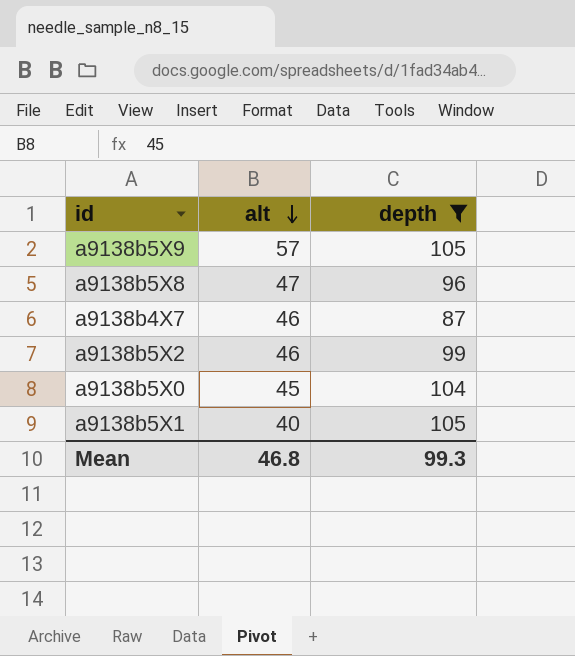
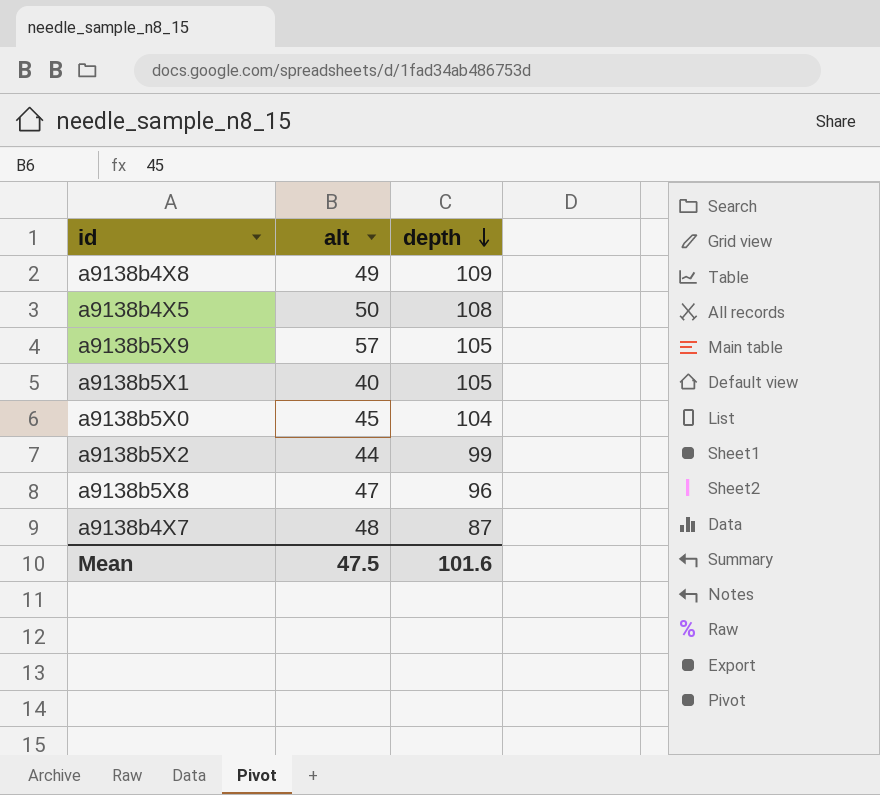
filter: depth <= 105 -> none
row order: alt descending -> depth descending
a9138b5X2 | alt: 46 -> 44
a9138b4X7 | alt: 46 -> 48
Mean | alt: 46.8 -> 47.5
Mean | depth: 99.3 -> 101.6

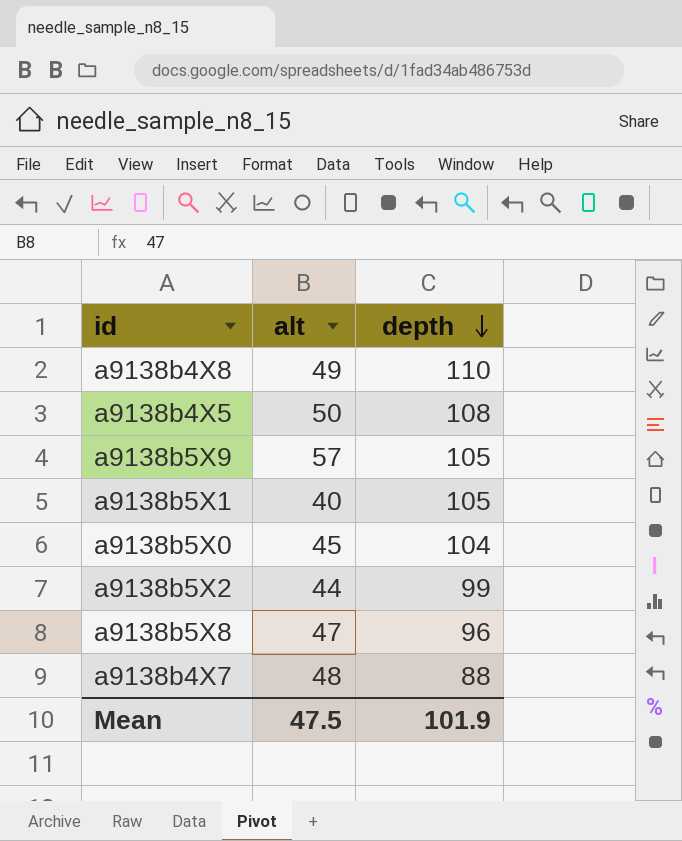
a9138b4X8 | depth: 109 -> 110
a9138b4X7 | depth: 87 -> 88
Mean | depth: 101.6 -> 101.9

